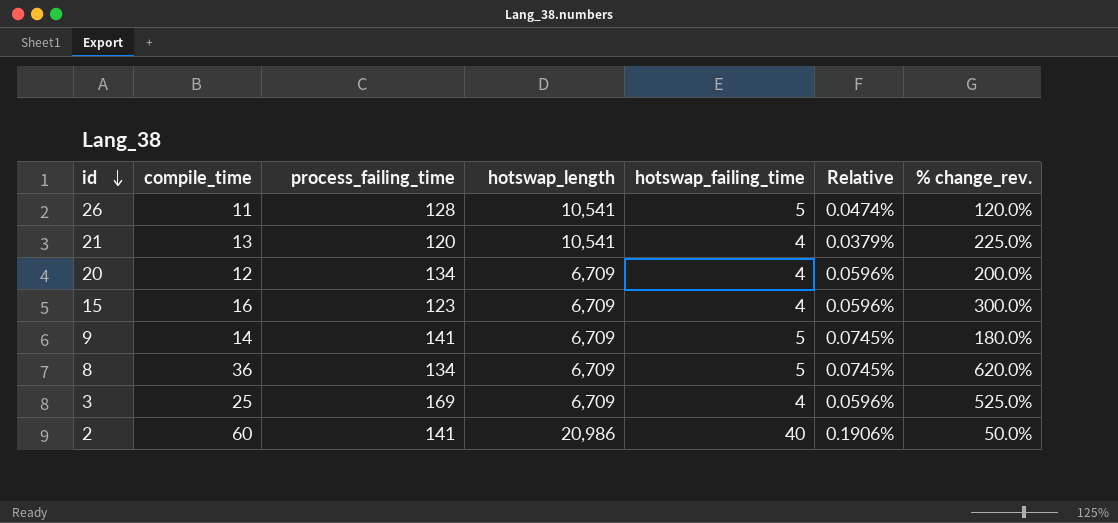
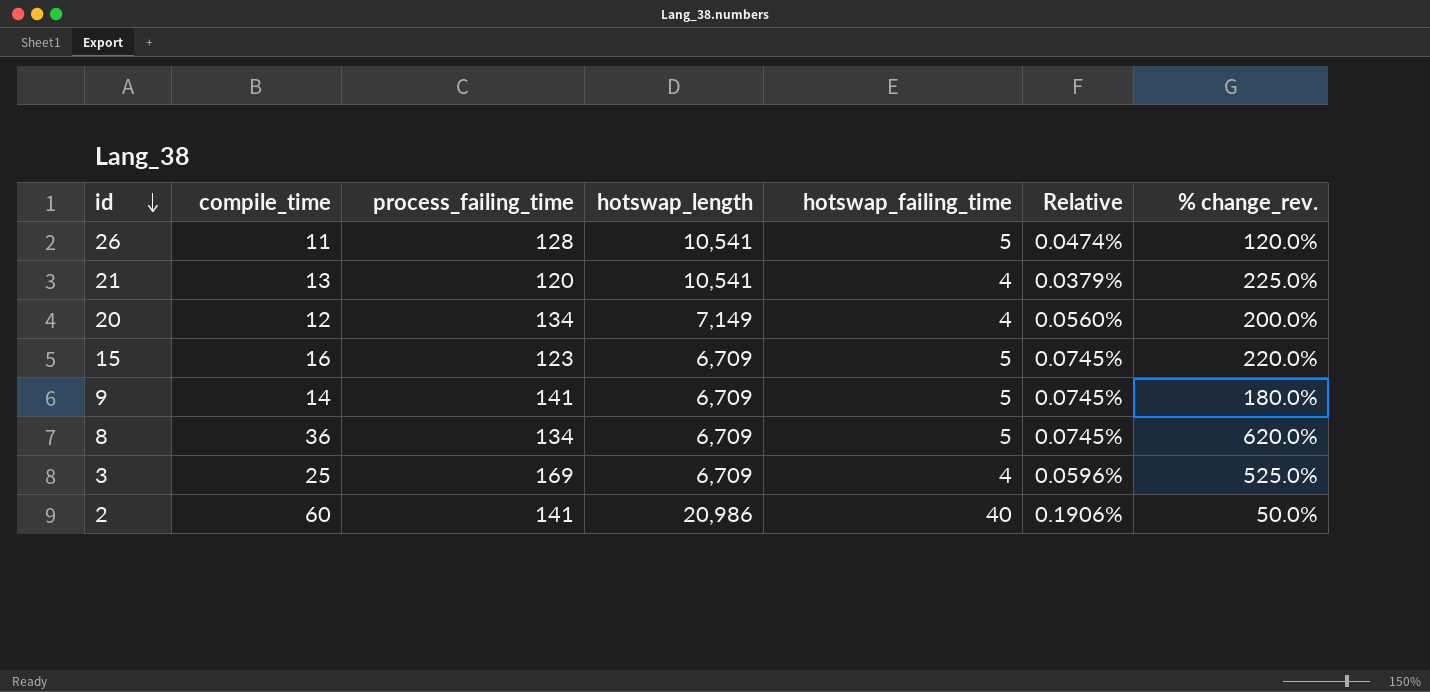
20 | hotswap_length: 6,709 -> 7,149
20 | Relative: 0.0596% -> 0.0560%
15 | hotswap_failing_time: 4 -> 5
15 | Relative: 0.0596% -> 0.0745%
15 | % change_rev.: 300.0% -> 220.0%

